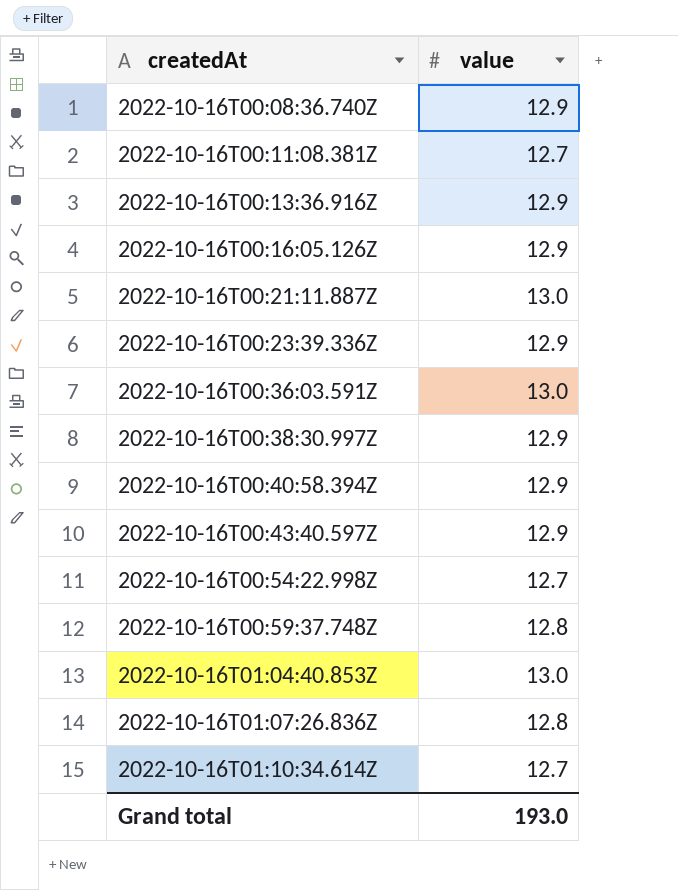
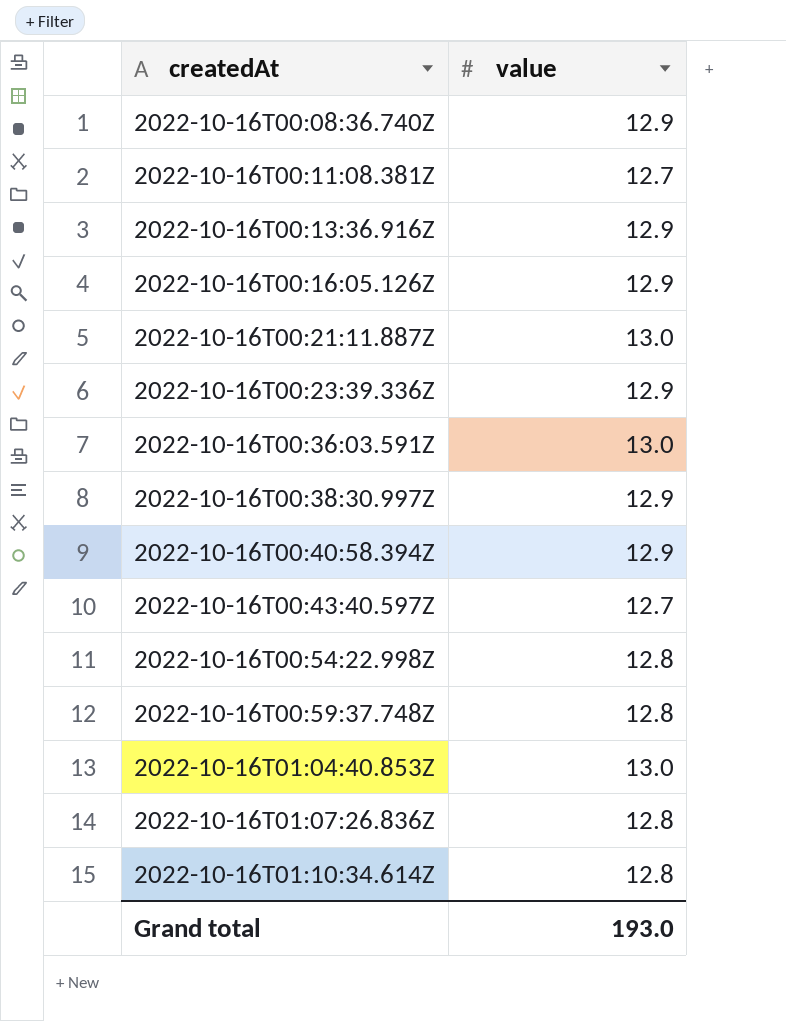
2022-10-16T00:43:40.597Z | value: 12.9 -> 12.7
2022-10-16T00:54:22.998Z | value: 12.7 -> 12.8
2022-10-16T01:10:34.614Z | value: 12.7 -> 12.8

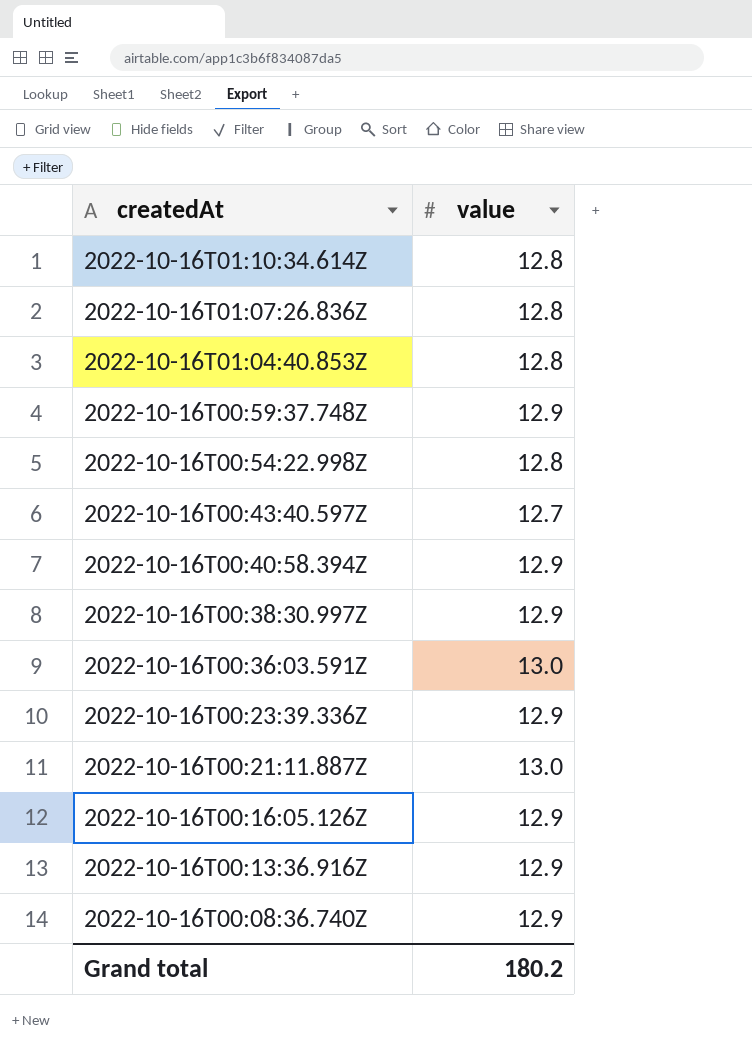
row order: createdAt ascending -> createdAt descending
row 2022-10-16T00:11:08.381Z: 12.7 -> none
2022-10-16T01:04:40.853Z | value: 13.0 -> 12.8
2022-10-16T00:59:37.748Z | value: 12.8 -> 12.9
Grand total | value: 193.0 -> 180.2

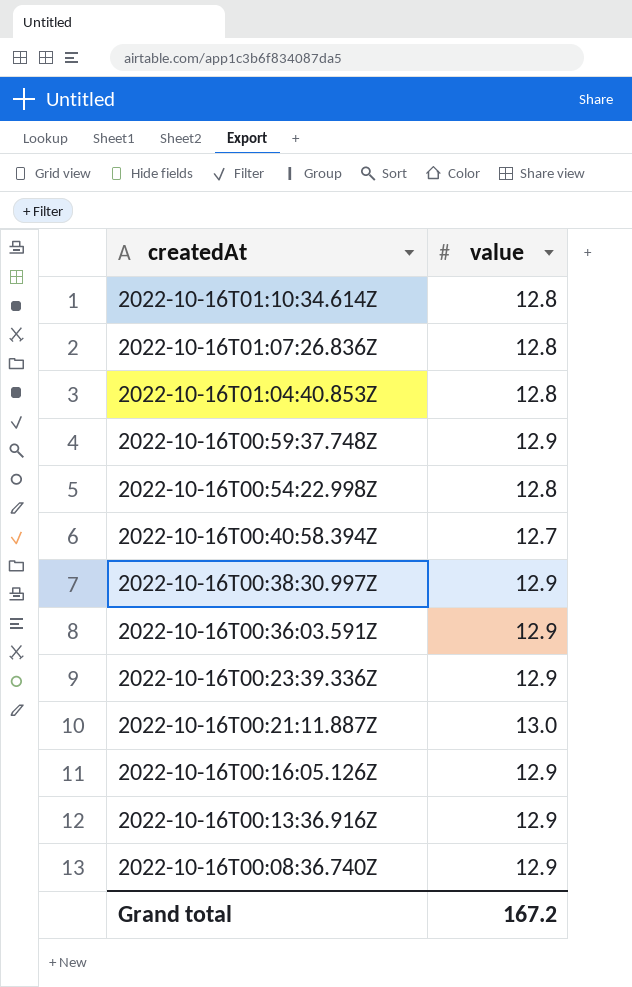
row 2022-10-16T00:43:40.597Z: 12.7 -> none
2022-10-16T00:40:58.394Z | value: 12.9 -> 12.7
2022-10-16T00:36:03.591Z | value: 13.0 -> 12.9
Grand total | value: 180.2 -> 167.2

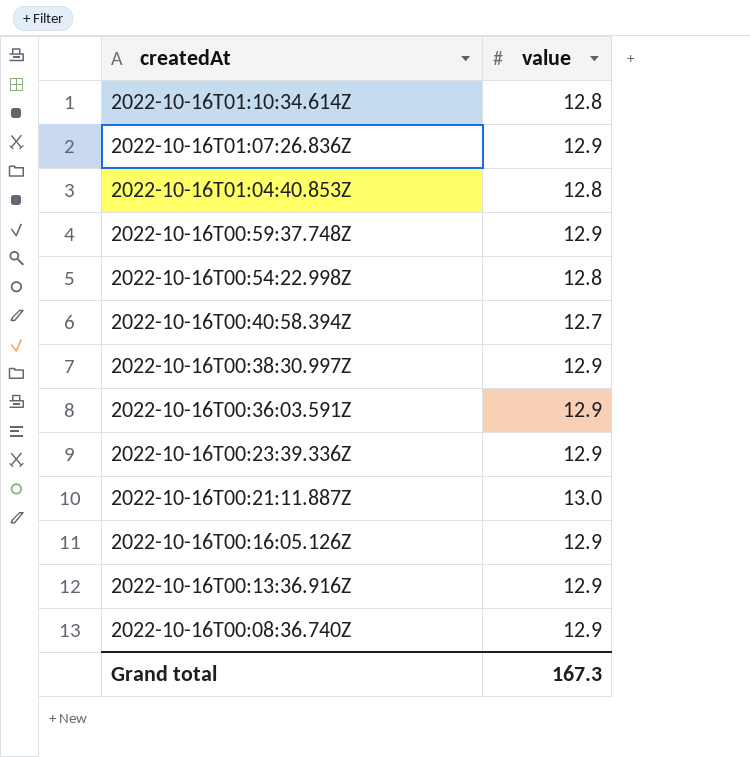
2022-10-16T01:07:26.836Z | value: 12.8 -> 12.9
Grand total | value: 167.2 -> 167.3

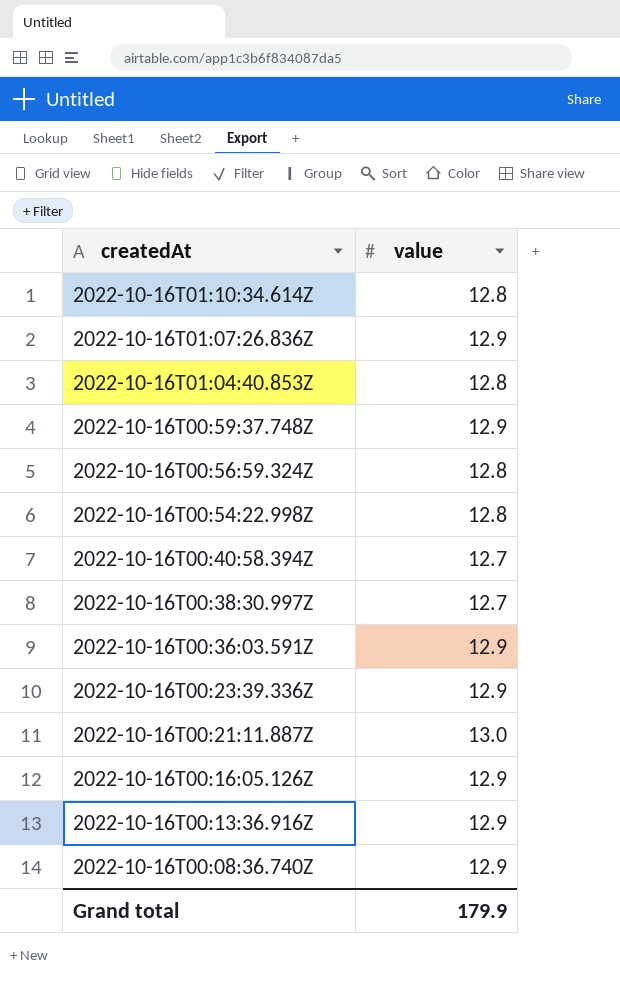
row 2022-10-16T00:56:59.324Z: none -> 12.8
2022-10-16T00:38:30.997Z | value: 12.9 -> 12.7
Grand total | value: 167.3 -> 179.9

